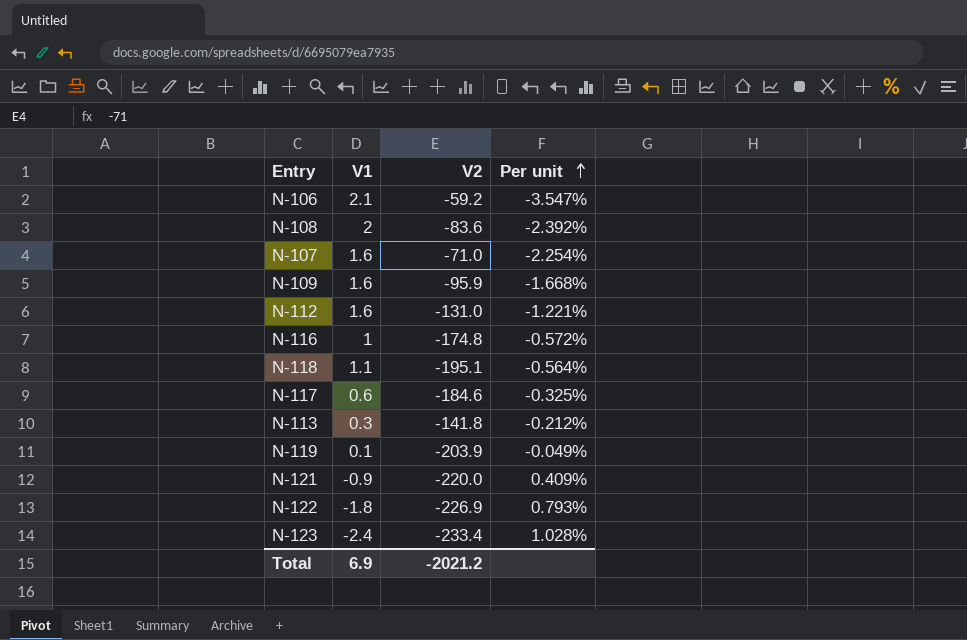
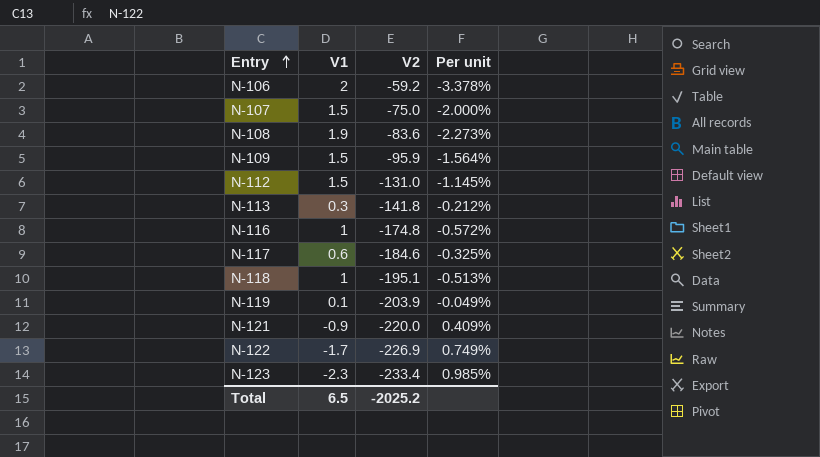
row order: Per unit ascending -> Entry ascending
N-106 | V1: 2.1 -> 2
N-106 | Per unit: -3.547% -> -3.378%
N-107 | V1: 1.6 -> 1.5
N-107 | V2: -71.0 -> -75.0
N-107 | Per unit: -2.254% -> -2.000%
N-108 | V1: 2 -> 1.9
N-108 | Per unit: -2.392% -> -2.273%
N-109 | V1: 1.6 -> 1.5
N-109 | Per unit: -1.668% -> -1.564%
N-112 | V1: 1.6 -> 1.5
N-112 | Per unit: -1.221% -> -1.145%
N-118 | V1: 1.1 -> 1
N-118 | Per unit: -0.564% -> -0.513%
N-122 | V1: -1.8 -> -1.7
N-122 | Per unit: 0.793% -> 0.749%
N-123 | V1: -2.4 -> -2.3
N-123 | Per unit: 1.028% -> 0.985%
Total | V1: 6.9 -> 6.5
Total | V2: -2021.2 -> -2025.2

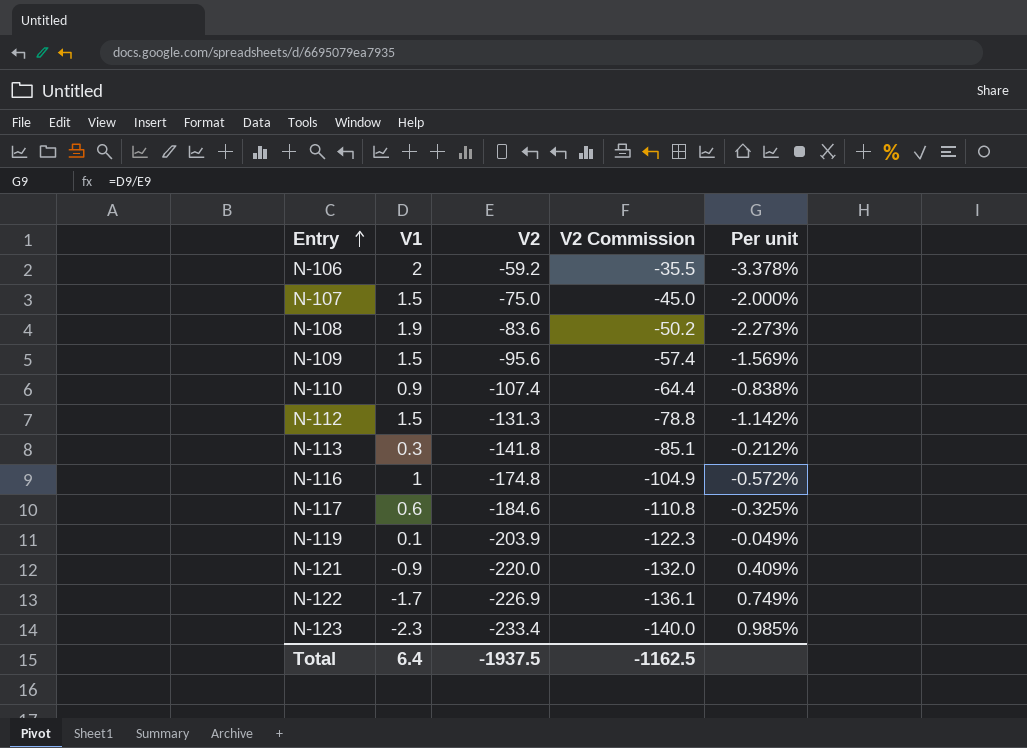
column V2 Commission | formula: none -> [V2] * 0.6
row N-118: 1 | -195.1 | -0.513% -> none
N-109 | V2: -95.9 -> -95.6
N-109 | Per unit: -1.564% -> -1.569%
row N-110: none -> 0.9 | -107.4 | -64.4 | -0.838%
N-112 | V2: -131.0 -> -131.3
N-112 | Per unit: -1.145% -> -1.142%
Total | V1: 6.5 -> 6.4
Total | V2: -2025.2 -> -1937.5

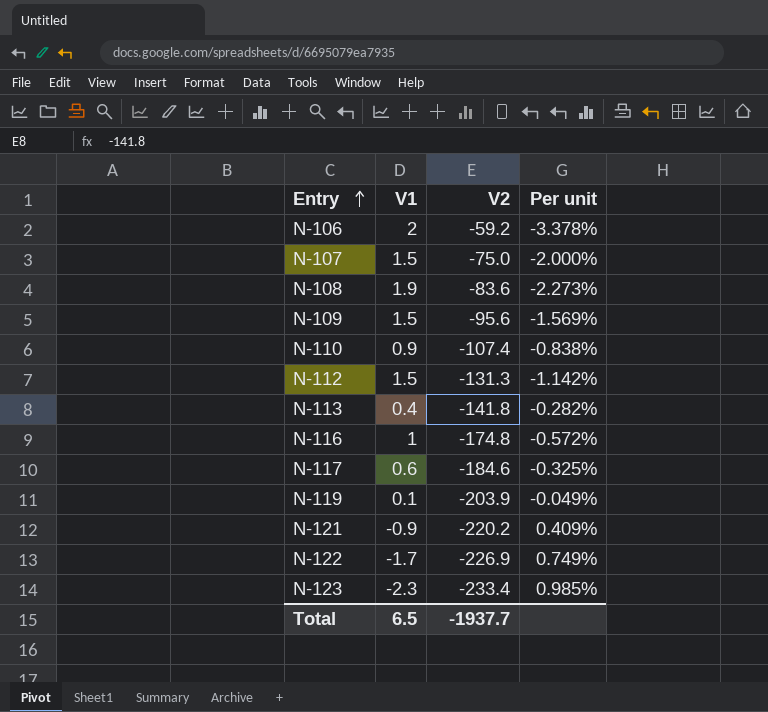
column V2 Commission | formula: [V2] * 0.6 -> none
N-113 | V1: 0.3 -> 0.4
N-113 | Per unit: -0.212% -> -0.282%
N-121 | V2: -220.0 -> -220.2
Total | V1: 6.4 -> 6.5
Total | V2: -1937.5 -> -1937.7

